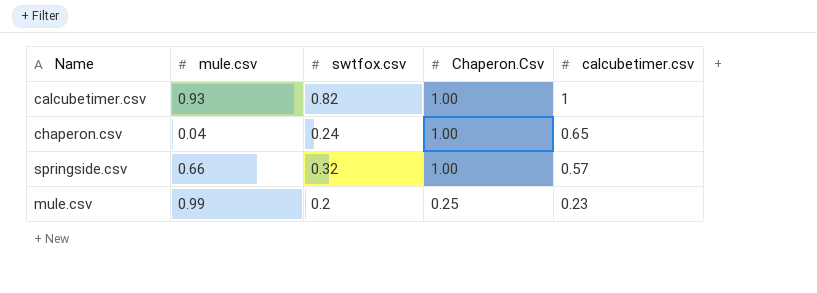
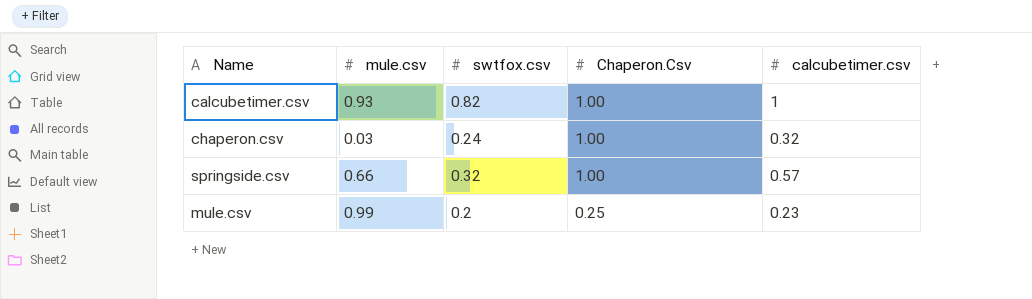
chaperon.csv | mule.csv: 0.04 -> 0.03
chaperon.csv | calcubetimer.csv: 0.65 -> 0.32

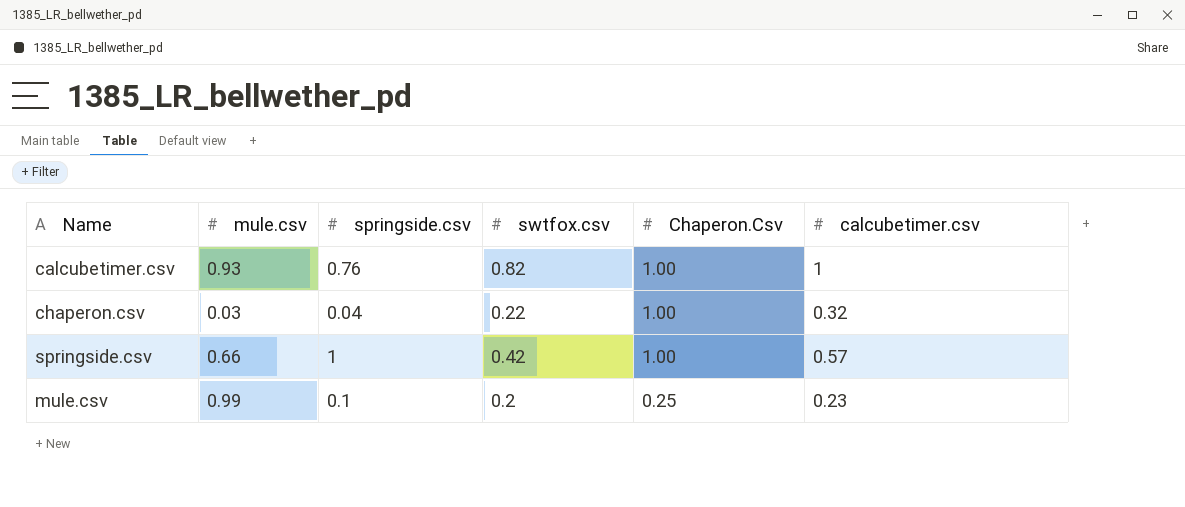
column springside.csv | position: none -> 3
chaperon.csv | swtfox.csv: 0.24 -> 0.22
springside.csv | swtfox.csv: 0.32 -> 0.42

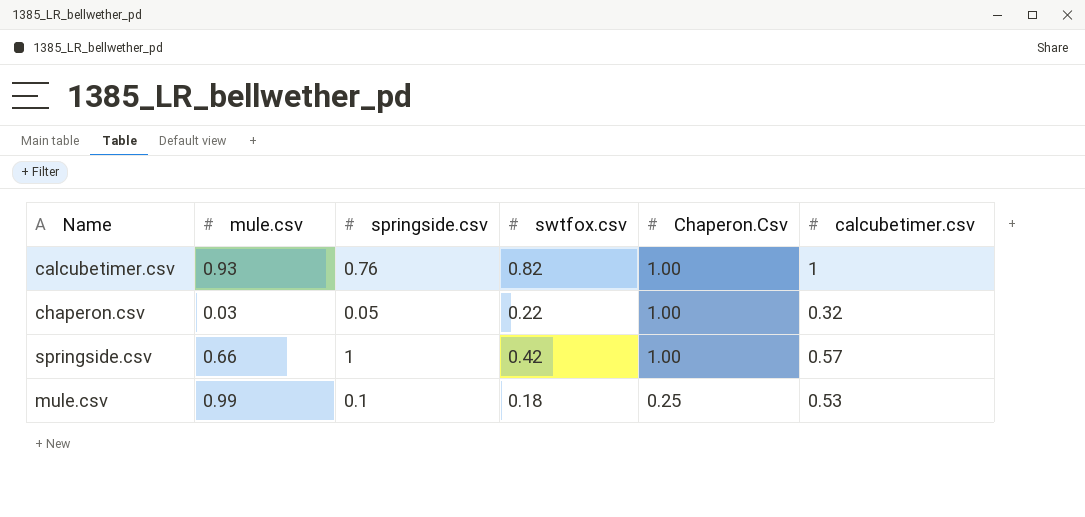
chaperon.csv | springside.csv: 0.04 -> 0.05
mule.csv | swtfox.csv: 0.2 -> 0.18
mule.csv | calcubetimer.csv: 0.23 -> 0.53

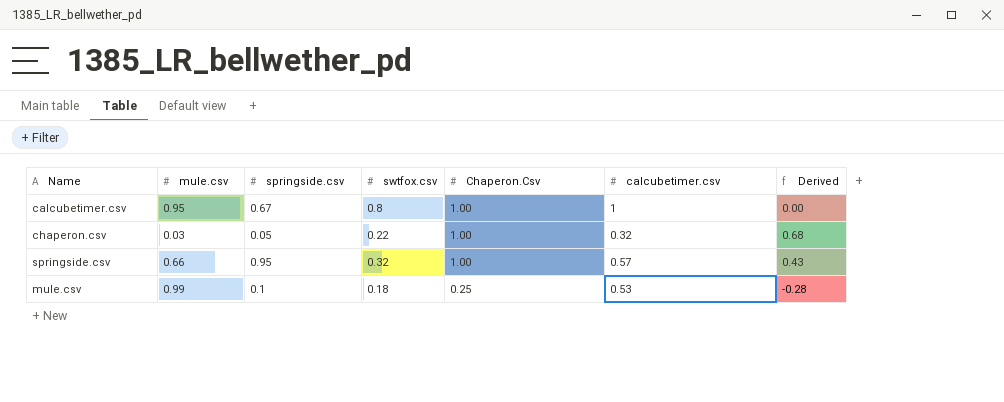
column Derived | formula: none -> [Chaperon.Csv] - [calcubetimer.csv]
calcubetimer.csv | mule.csv: 0.93 -> 0.95
calcubetimer.csv | springside.csv: 0.76 -> 0.67
calcubetimer.csv | swtfox.csv: 0.82 -> 0.8
springside.csv | springside.csv: 1 -> 0.95
springside.csv | swtfox.csv: 0.42 -> 0.32

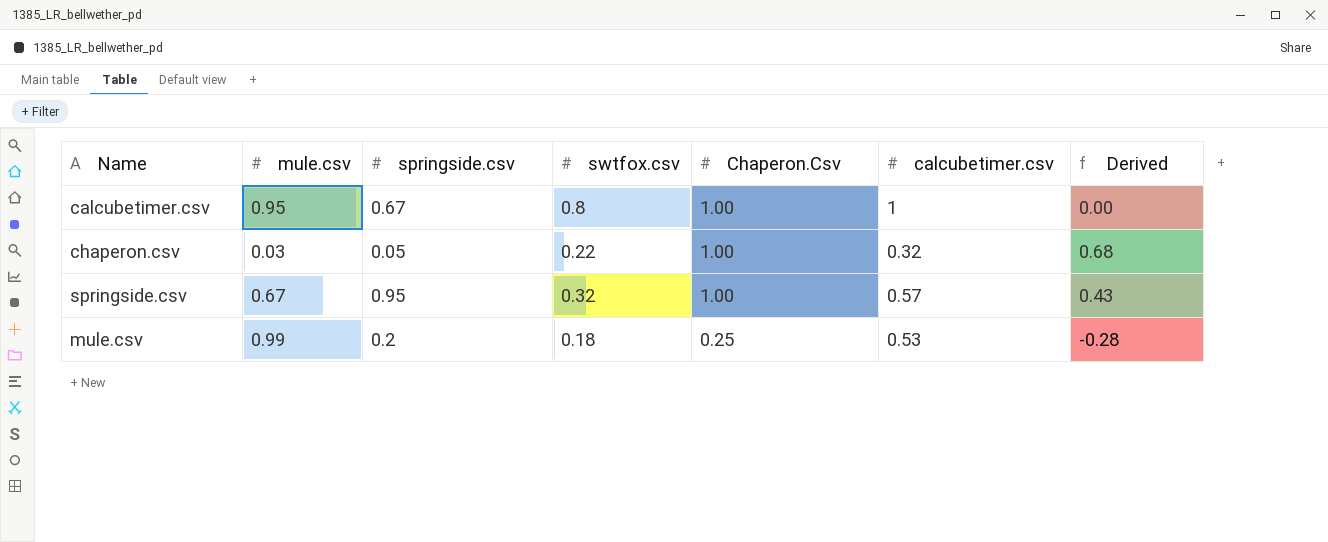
springside.csv | mule.csv: 0.66 -> 0.67
mule.csv | springside.csv: 0.1 -> 0.2

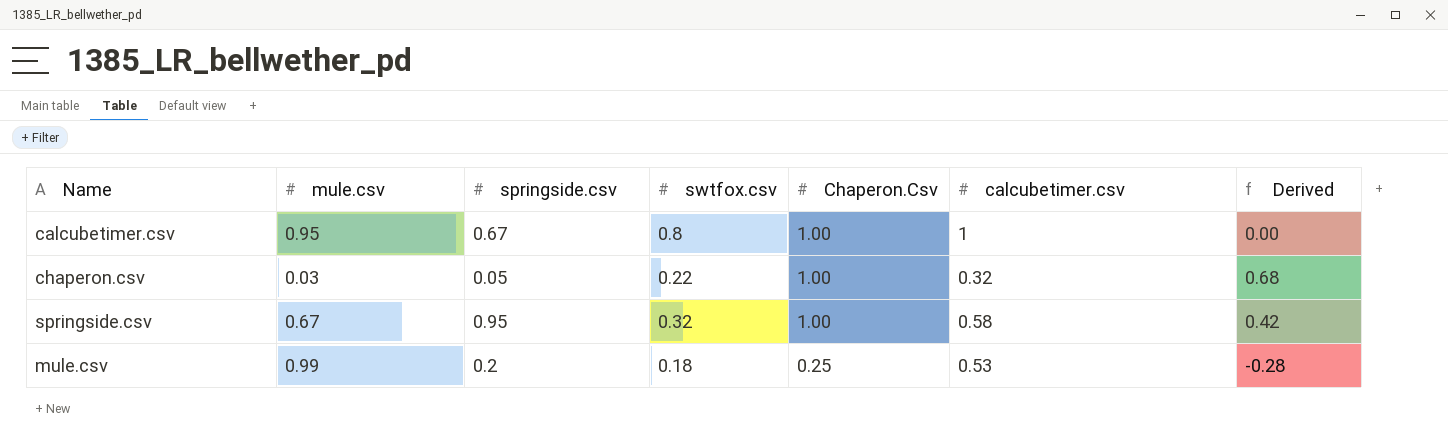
springside.csv | calcubetimer.csv: 0.57 -> 0.58
springside.csv | Derived: 0.43 -> 0.42

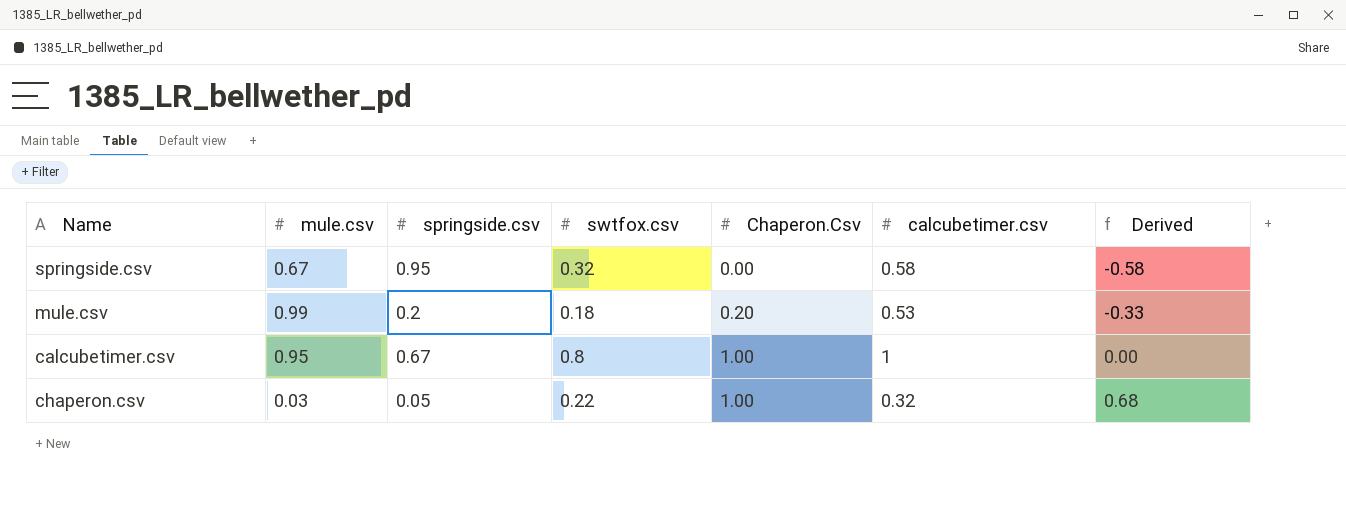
row order: Chaperon.Csv descending -> Chaperon.Csv ascending
springside.csv | Chaperon.Csv: 1.00 -> 0.00
springside.csv | Derived: 0.42 -> -0.58
mule.csv | Chaperon.Csv: 0.25 -> 0.20
mule.csv | Derived: -0.28 -> -0.33

